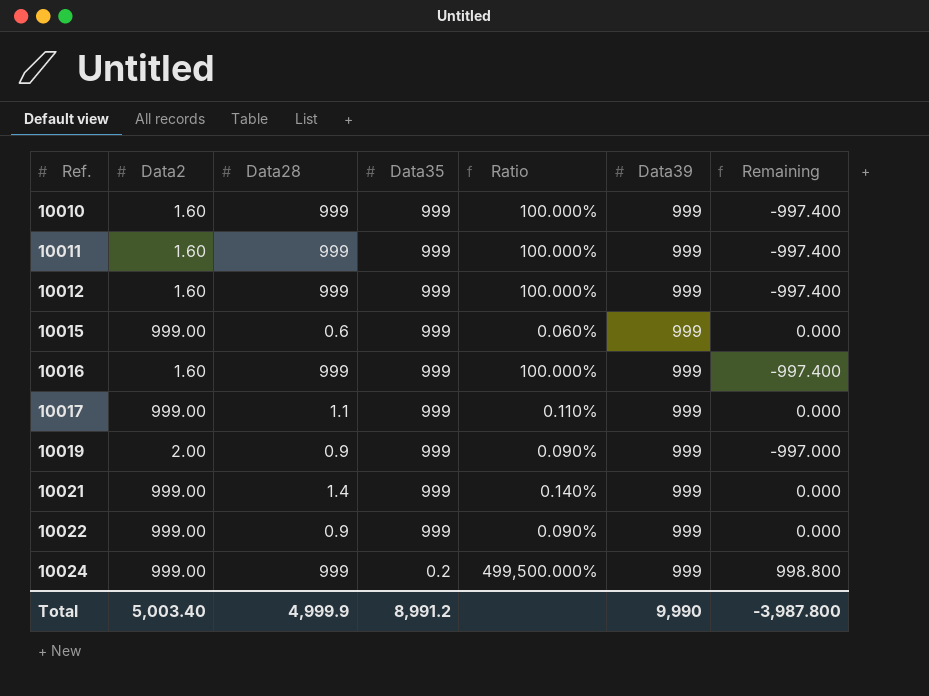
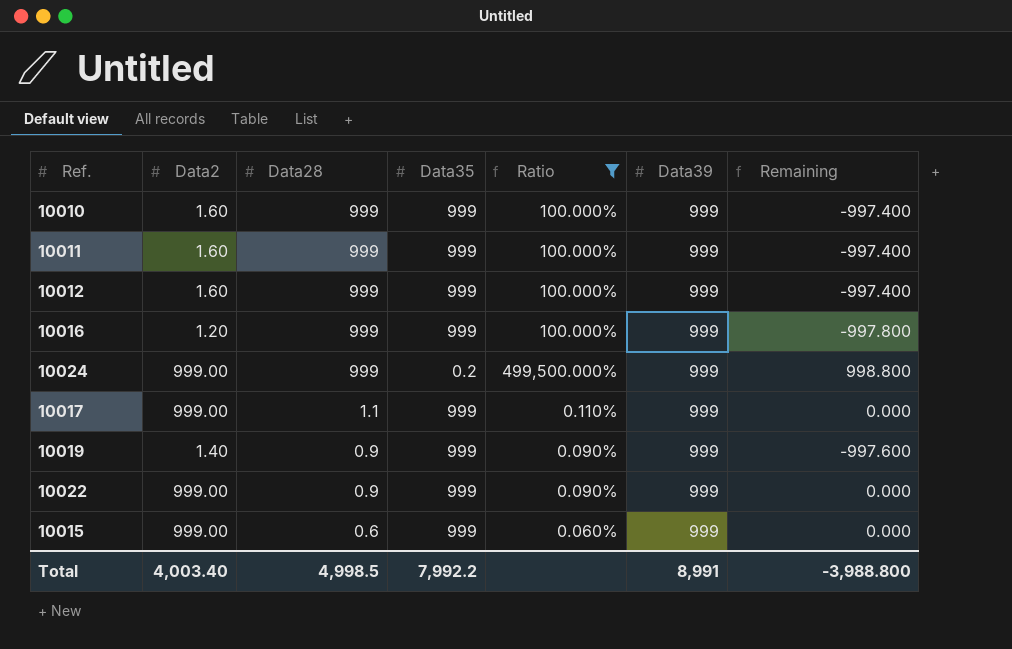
filter: none -> Ratio != 0.140%
row order: Ref. ascending -> Data28 descending
10016 | Data2: 1.60 -> 1.20
10016 | Remaining: -997.400 -> -997.800
10019 | Data2: 2.00 -> 1.40
10019 | Remaining: -997.000 -> -997.600
Total | Data2: 5,003.40 -> 4,003.40
Total | Data28: 4,999.9 -> 4,998.5
Total | Data35: 8,991.2 -> 7,992.2
Total | Data39: 9,990 -> 8,991
Total | Remaining: -3,987.800 -> -3,988.800

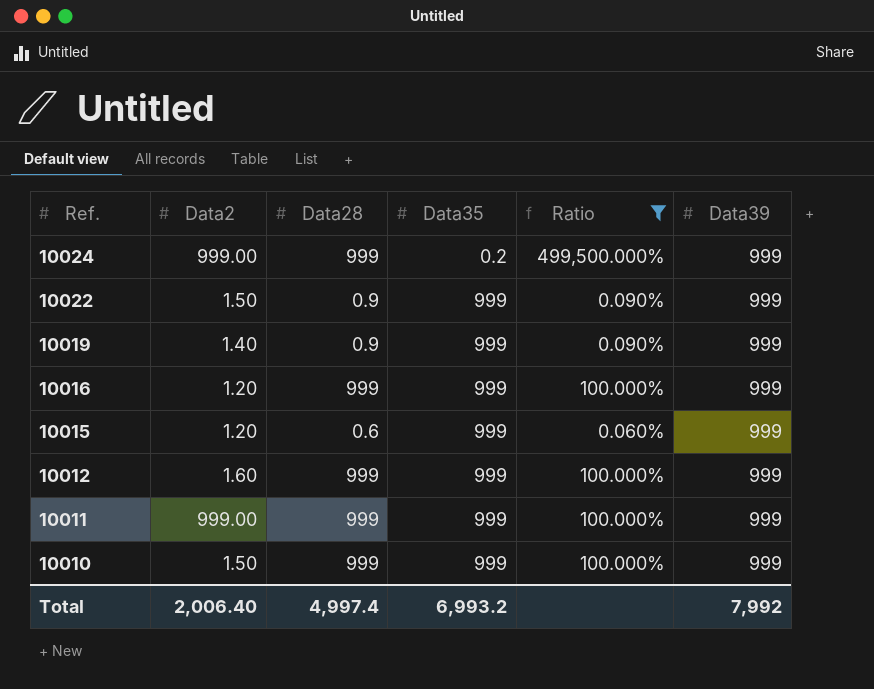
row order: Data28 descending -> Ref. descending
column Remaining | formula: [Data2] - [Data35] -> none
row 10017: 999.00 | 1.1 | 999 | 0.110% | 999 | 0.000 -> none
10022 | Data2: 999.00 -> 1.50
10015 | Data2: 999.00 -> 1.20
10011 | Data2: 1.60 -> 999.00
10010 | Data2: 1.60 -> 1.50
Total | Data2: 4,003.40 -> 2,006.40
Total | Data28: 4,998.5 -> 4,997.4
Total | Data35: 7,992.2 -> 6,993.2
Total | Data39: 8,991 -> 7,992

